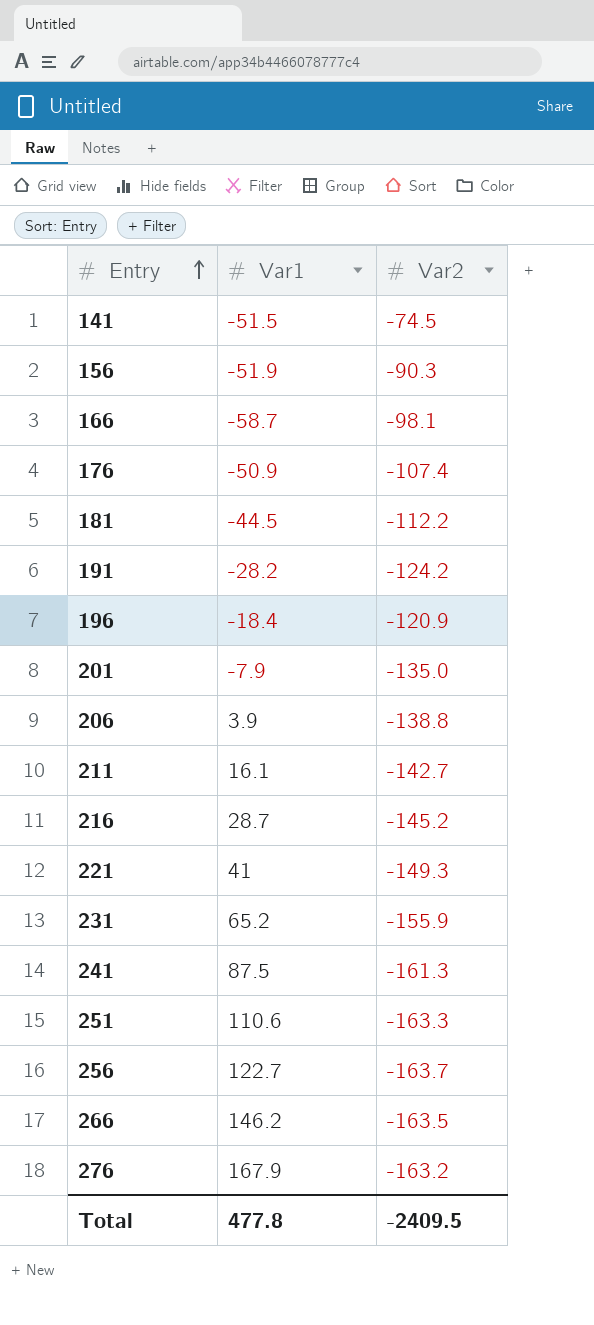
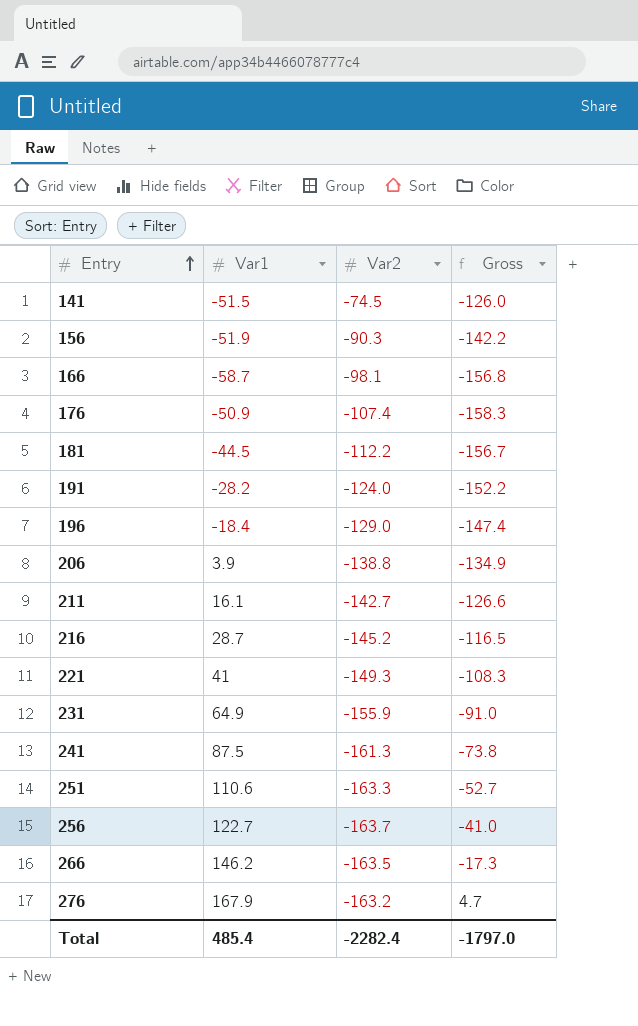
column Gross | formula: none -> [Var1] + [Var2]
row 201: -7.9 | -135.0 -> none
191 | Var2: -124.2 -> -124.0
196 | Var2: -120.9 -> -129.0
231 | Var1: 65.2 -> 64.9
Total | Var1: 477.8 -> 485.4
Total | Var2: -2409.5 -> -2282.4

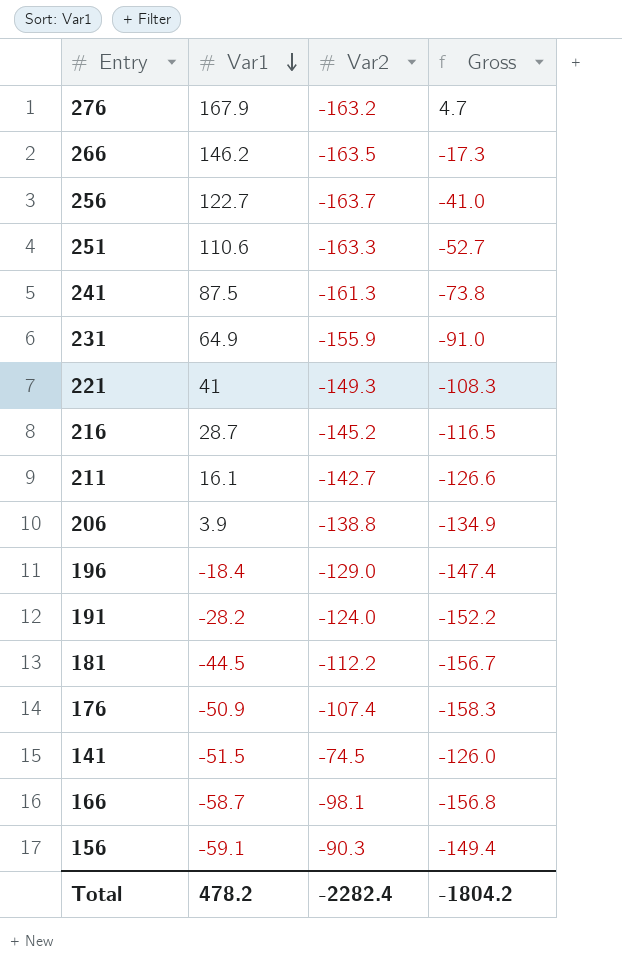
row order: Entry ascending -> Var1 descending
156 | Var1: -51.9 -> -59.1
156 | Gross: -142.2 -> -149.4
Total | Var1: 485.4 -> 478.2
Total | Gross: -1797.0 -> -1804.2

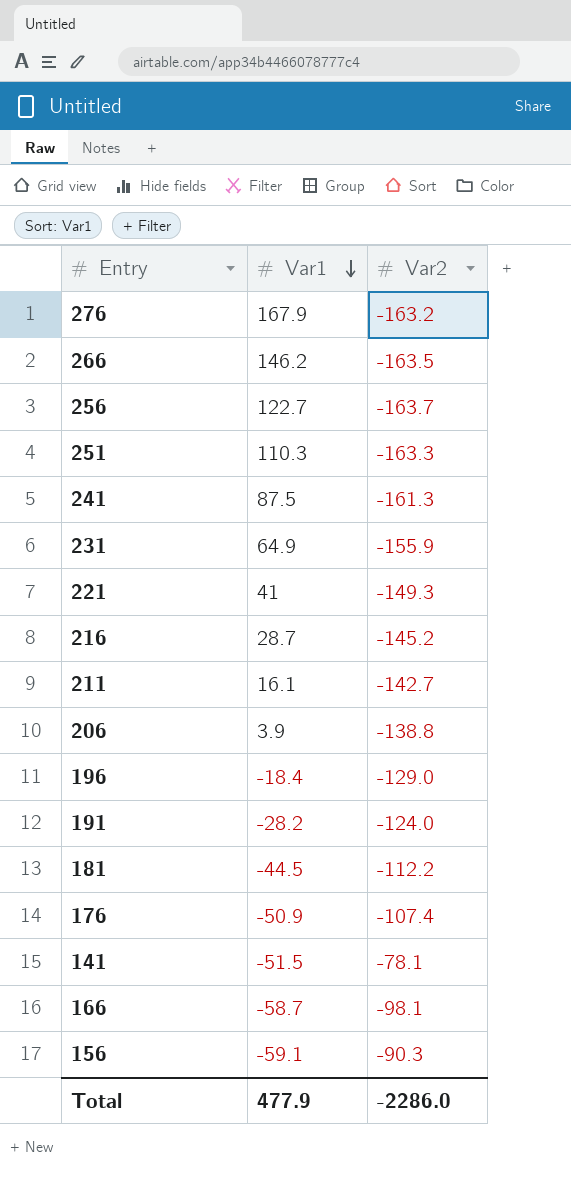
column Gross | formula: [Var1] + [Var2] -> none
251 | Var1: 110.6 -> 110.3
141 | Var2: -74.5 -> -78.1
Total | Var1: 478.2 -> 477.9
Total | Var2: -2282.4 -> -2286.0

